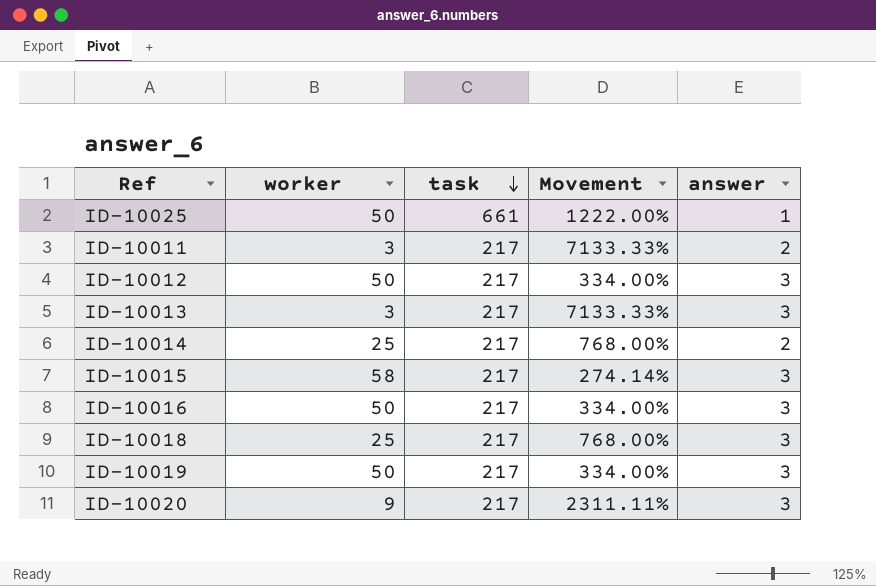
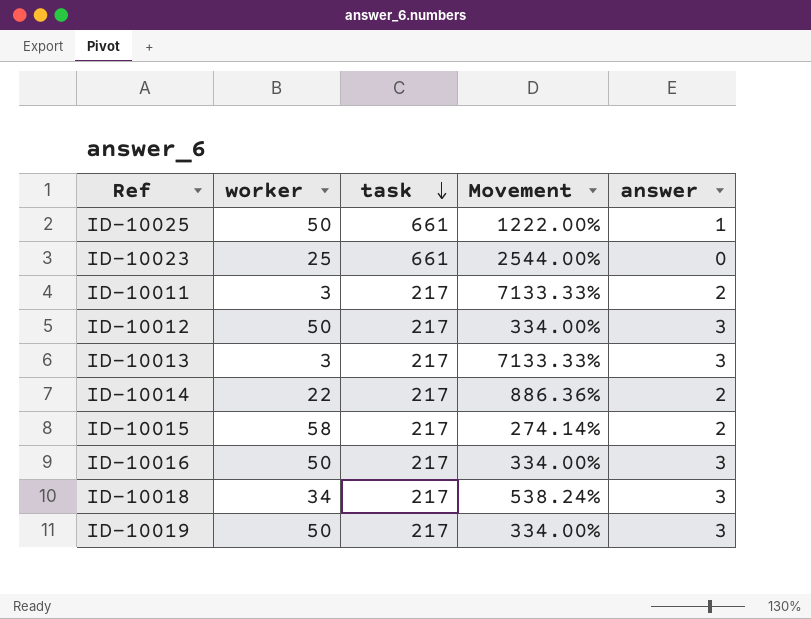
row ID-10020: 9 | 217 | 2311.11% | 3 -> none
row ID-10023: none -> 25 | 661 | 2544.00% | 0
ID-10014 | worker: 25 -> 22
ID-10014 | Movement: 768.00% -> 886.36%
ID-10015 | answer: 3 -> 2
ID-10018 | worker: 25 -> 34
ID-10018 | Movement: 768.00% -> 538.24%

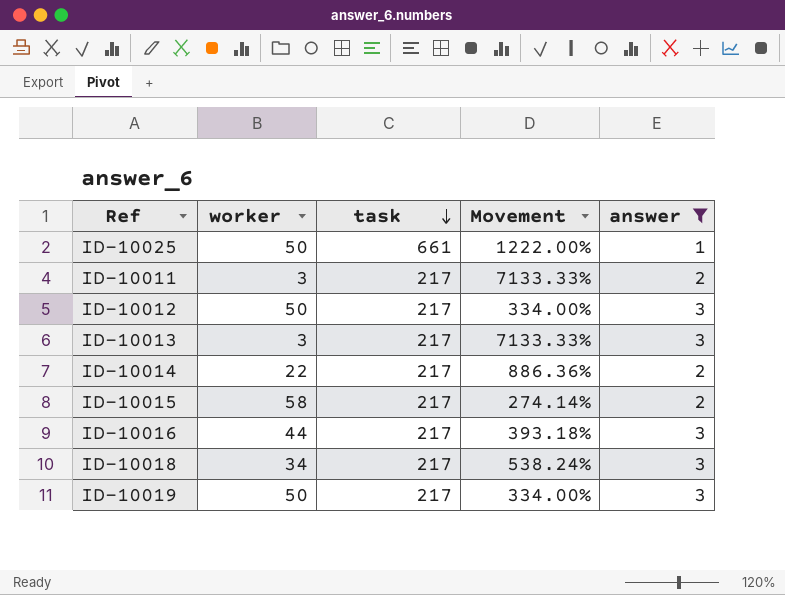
filter: none -> answer != 0
ID-10016 | worker: 50 -> 44
ID-10016 | Movement: 334.00% -> 393.18%

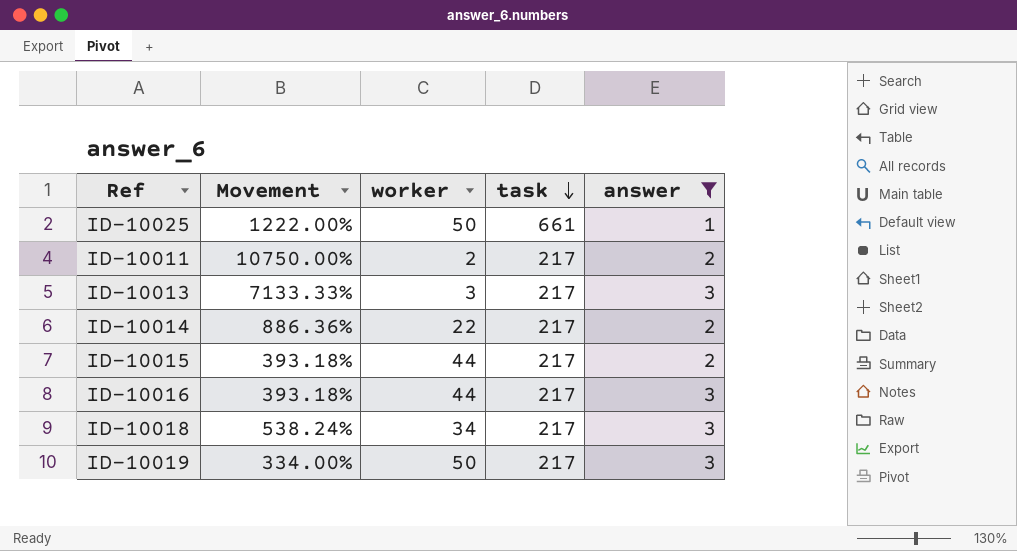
column Movement | position: 4 -> 2
row ID-10012: 50 | 217 | 334.00% | 3 -> none
ID-10011 | Movement: 7133.33% -> 10750.00%
ID-10011 | worker: 3 -> 2
ID-10015 | Movement: 274.14% -> 393.18%
ID-10015 | worker: 58 -> 44

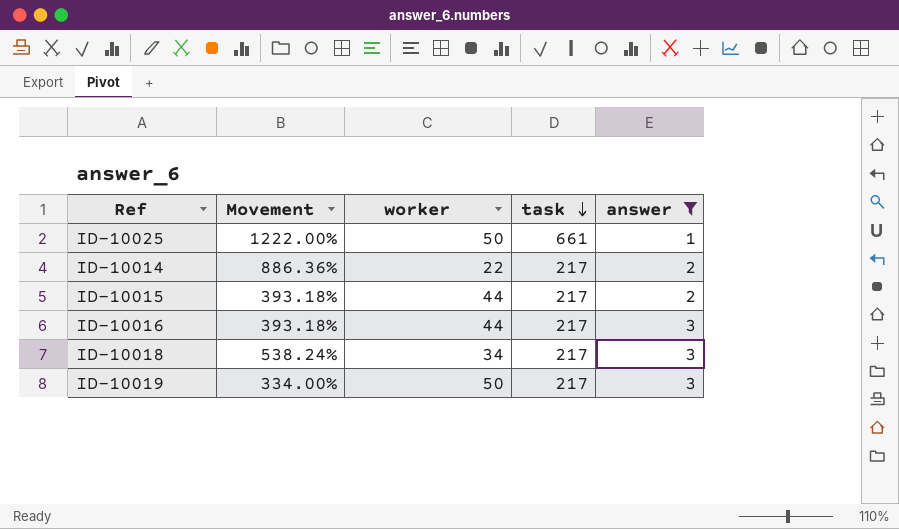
row ID-10011: 10750.00% | 2 | 217 | 2 -> none
row ID-10013: 7133.33% | 3 | 217 | 3 -> none

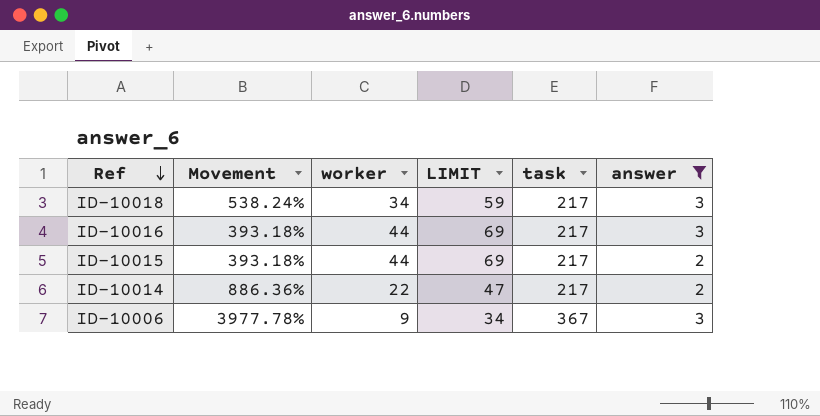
row order: task descending -> Ref descending
column LIMIT | formula: none -> [worker] + 25
row ID-10025: 1222.00% | 50 | 661 | 1 -> none
row ID-10019: 334.00% | 50 | 217 | 3 -> none
row ID-10006: none -> 3977.78% | 9 | 34 | 367 | 3

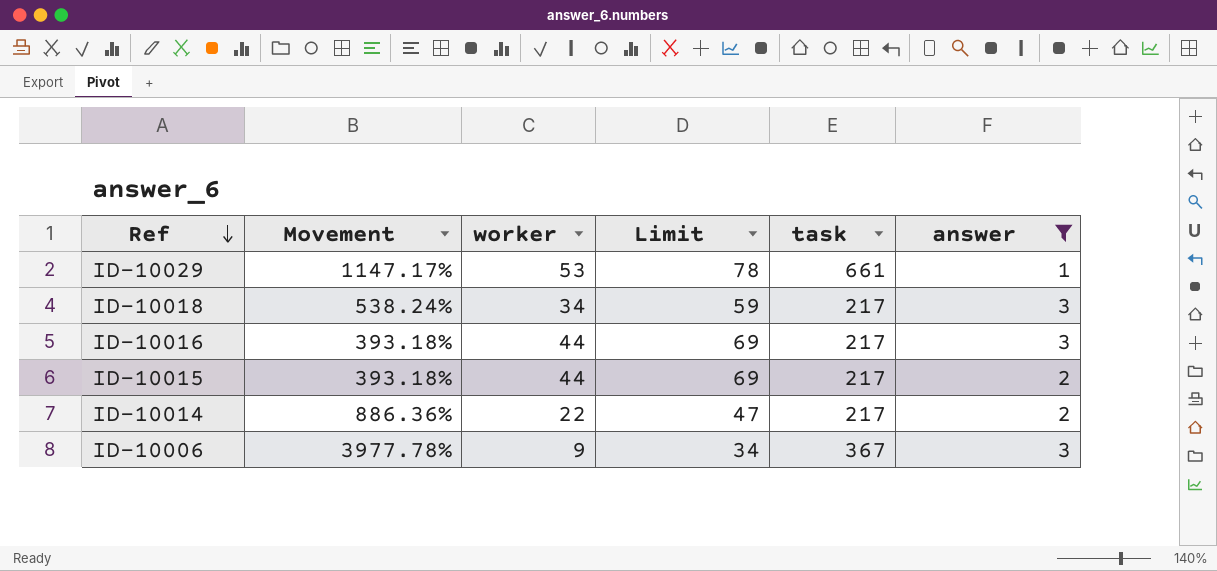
column name: LIMIT -> Limit
row ID-10029: none -> 1147.17% | 53 | 78 | 661 | 1

